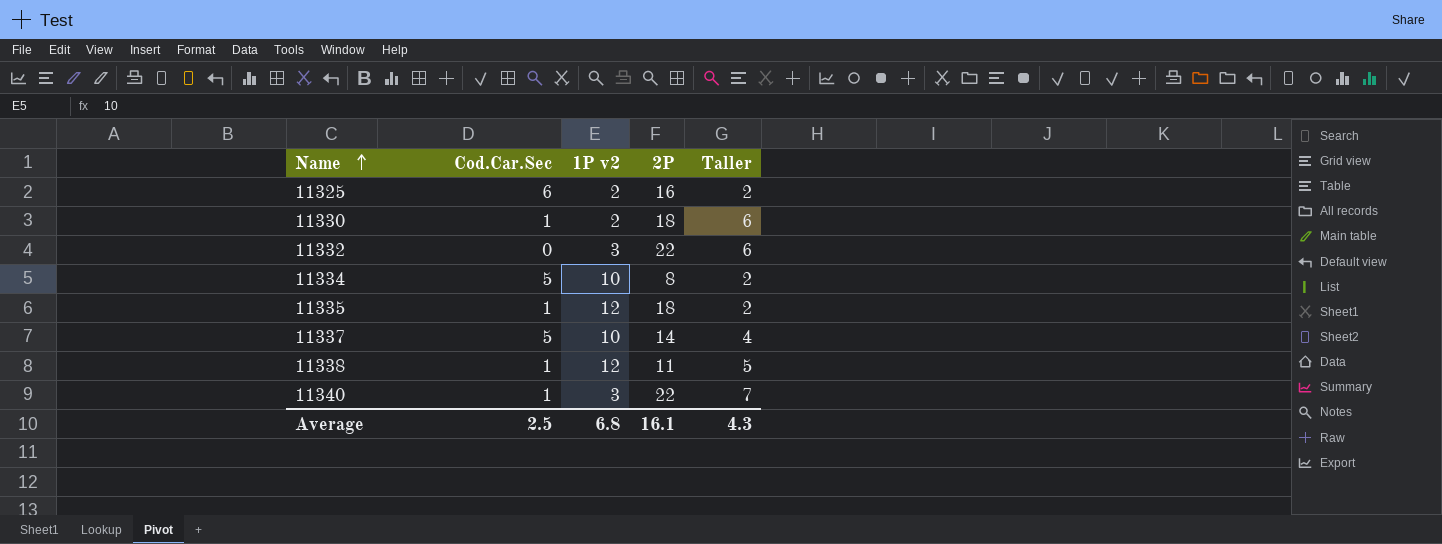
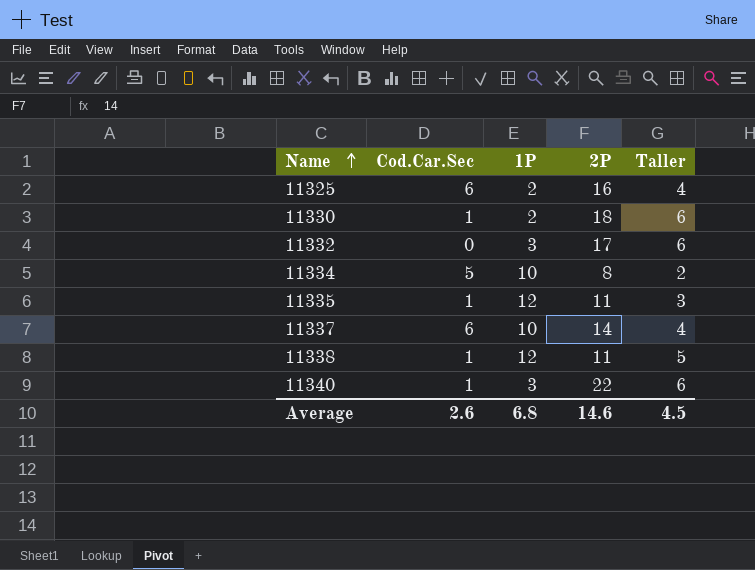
column name: 1P v2 -> 1P
11325 | Taller: 2 -> 4
11332 | 2P: 22 -> 17
11335 | 2P: 18 -> 11
11335 | Taller: 2 -> 3
11337 | Cod.Car.Sec: 5 -> 6
11340 | Taller: 7 -> 6
Average | Cod.Car.Sec: 2.5 -> 2.6
Average | 2P: 16.1 -> 14.6
Average | Taller: 4.3 -> 4.5

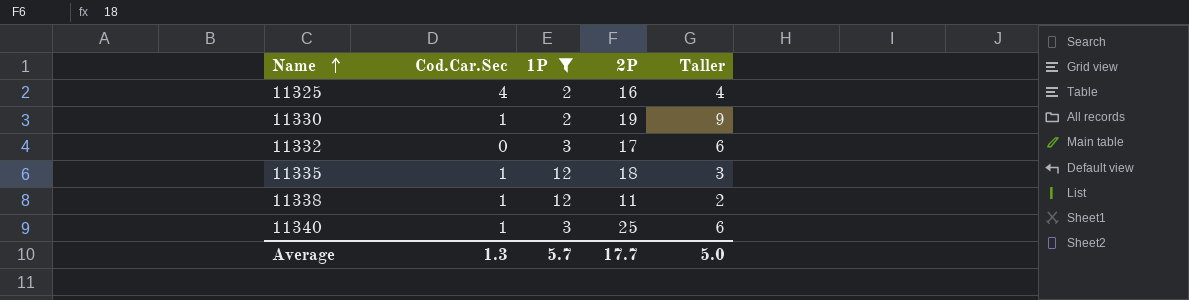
filter: none -> 1P != 10
11325 | Cod.Car.Sec: 6 -> 4
11330 | 2P: 18 -> 19
11330 | Taller: 6 -> 9
11335 | 2P: 11 -> 18
11338 | Taller: 5 -> 2
11340 | 2P: 22 -> 25
Average | Cod.Car.Sec: 2.6 -> 1.3
Average | 1P: 6.8 -> 5.7
Average | 2P: 14.6 -> 17.7
Average | Taller: 4.5 -> 5.0

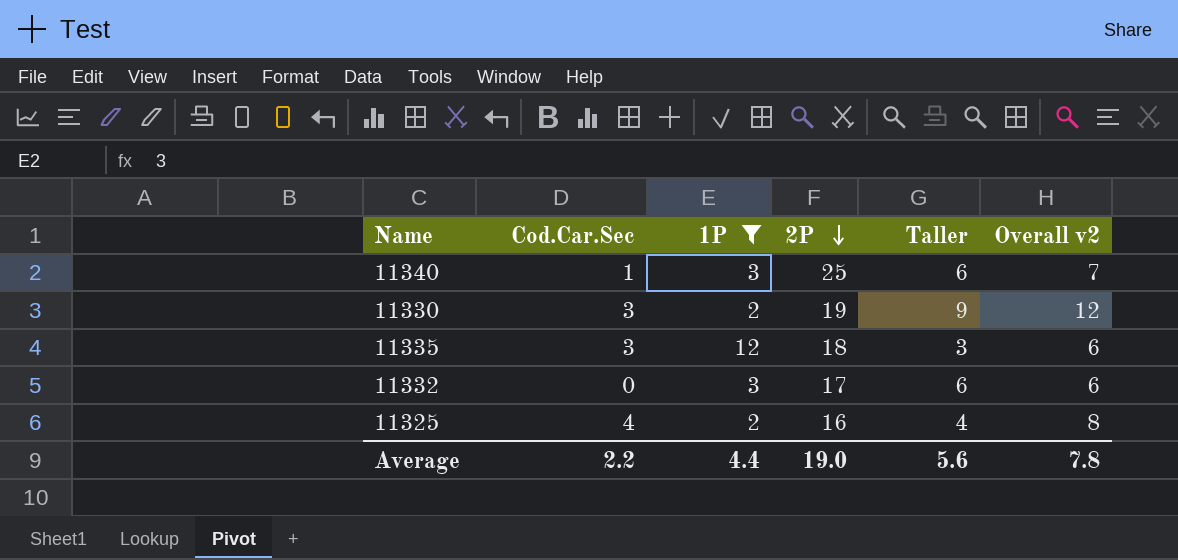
row order: Name ascending -> 2P descending
column Overall v2 | formula: none -> [Cod.Car.Sec] + [Taller]
row 11338: 1 | 12 | 11 | 2 -> none
11330 | Cod.Car.Sec: 1 -> 3
11335 | Cod.Car.Sec: 1 -> 3
Average | Cod.Car.Sec: 1.3 -> 2.2
Average | 1P: 5.7 -> 4.4
Average | 2P: 17.7 -> 19.0
Average | Taller: 5.0 -> 5.6

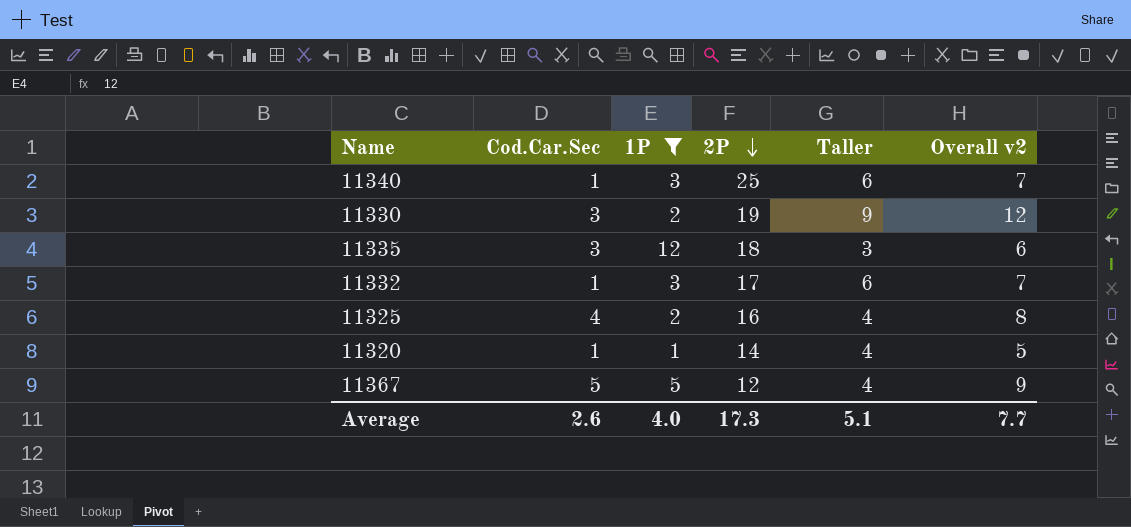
11332 | Cod.Car.Sec: 0 -> 1
11332 | Overall v2: 6 -> 7
row 11320: none -> 1 | 1 | 14 | 4 | 5
row 11367: none -> 5 | 5 | 12 | 4 | 9
Average | Cod.Car.Sec: 2.2 -> 2.6
Average | 1P: 4.4 -> 4.0
Average | 2P: 19.0 -> 17.3
Average | Taller: 5.6 -> 5.1
Average | Overall v2: 7.8 -> 7.7

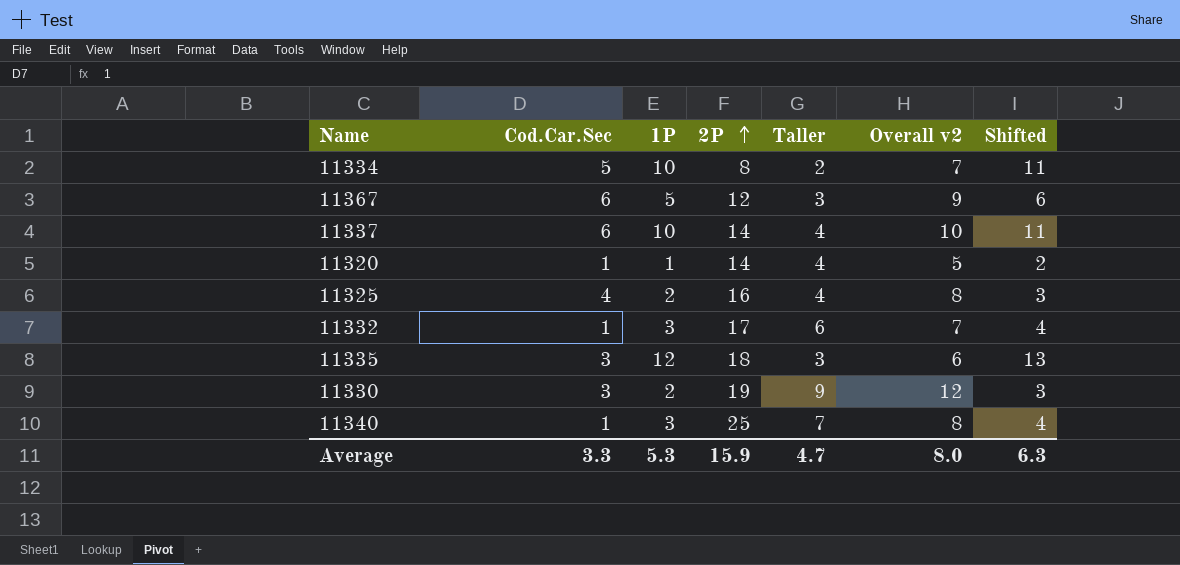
filter: 1P != 10 -> none
row order: 2P descending -> 2P ascending
column Shifted | formula: none -> [1P] + 1
11367 | Cod.Car.Sec: 5 -> 6
11367 | Taller: 4 -> 3
11340 | Taller: 6 -> 7
11340 | Overall v2: 7 -> 8
Average | Cod.Car.Sec: 2.6 -> 3.3
Average | 1P: 4.0 -> 5.3
Average | 2P: 17.3 -> 15.9
Average | Taller: 5.1 -> 4.7
Average | Overall v2: 7.7 -> 8.0

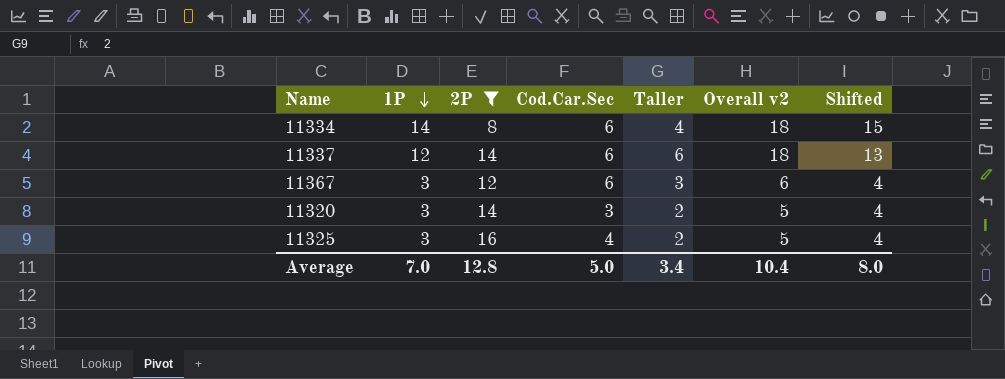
filter: none -> 2P <= 16
row order: 2P ascending -> 1P descending
column Cod.Car.Sec | position: 2 -> 4
column Overall v2 | formula: [Cod.Car.Sec] + [Taller] -> [1P] + [Taller]
11334 | 1P: 10 -> 14
11334 | Cod.Car.Sec: 5 -> 6
11334 | Taller: 2 -> 4
11334 | Shifted: 11 -> 15
11337 | 1P: 10 -> 12
11337 | Taller: 4 -> 6
11337 | Shifted: 11 -> 13
11367 | 1P: 5 -> 3
11367 | Shifted: 6 -> 4
11320 | 1P: 1 -> 3
11320 | Cod.Car.Sec: 1 -> 3
11320 | Taller: 4 -> 2
11320 | Shifted: 2 -> 4
11325 | 1P: 2 -> 3
11325 | Taller: 4 -> 2
11325 | Shifted: 3 -> 4
Average | 1P: 5.3 -> 7.0
Average | 2P: 15.9 -> 12.8
Average | Cod.Car.Sec: 3.3 -> 5.0
Average | Taller: 4.7 -> 3.4
Average | Overall v2: 8.0 -> 10.4
Average | Shifted: 6.3 -> 8.0

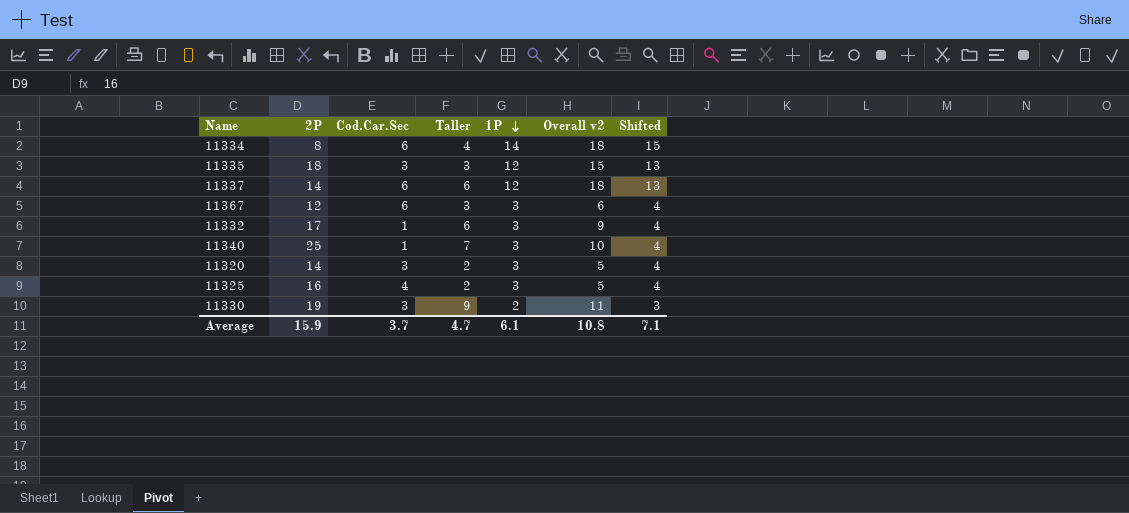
filter: 2P <= 16 -> none
column 1P | position: 2 -> 5
Average | 2P: 12.8 -> 15.9
Average | Cod.Car.Sec: 5.0 -> 3.7
Average | Taller: 3.4 -> 4.7
Average | 1P: 7.0 -> 6.1
Average | Overall v2: 10.4 -> 10.8
Average | Shifted: 8.0 -> 7.1

